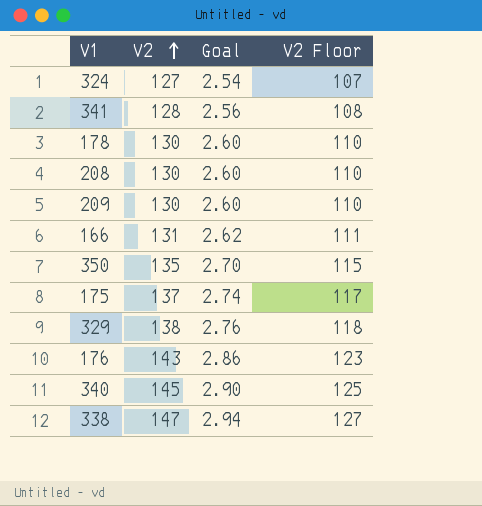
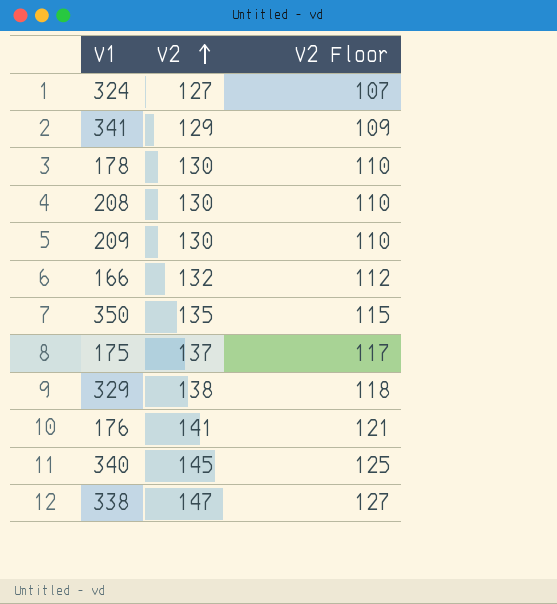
column Goal | formula: [V2] * 0.02 -> none
341 | V2: 128 -> 129
341 | V2 Floor: 108 -> 109
166 | V2: 131 -> 132
166 | V2 Floor: 111 -> 112
176 | V2: 143 -> 141
176 | V2 Floor: 123 -> 121

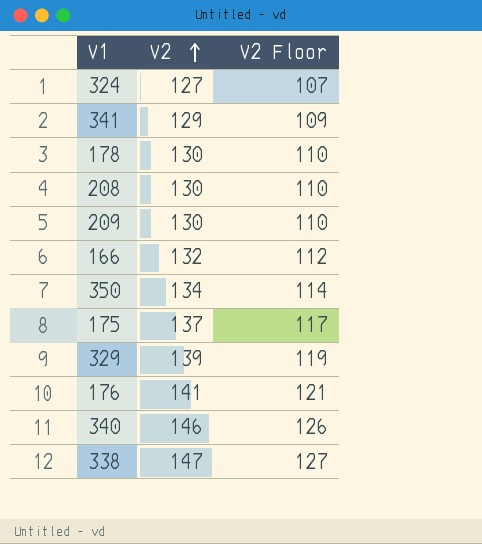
350 | V2: 135 -> 134
350 | V2 Floor: 115 -> 114
329 | V2: 138 -> 139
329 | V2 Floor: 118 -> 119
340 | V2: 145 -> 146
340 | V2 Floor: 125 -> 126

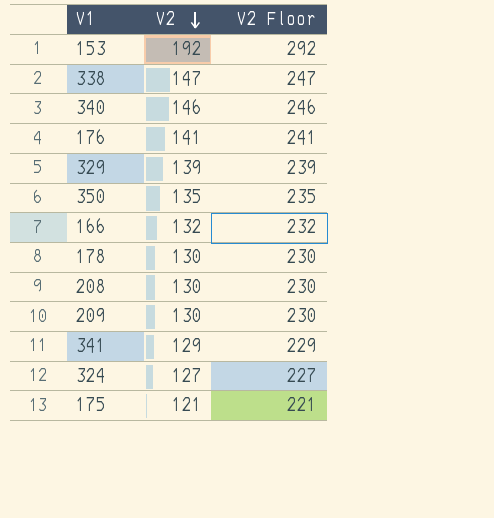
row order: V2 ascending -> V2 descending
column V2 Floor | formula: [V2] - 20 -> [V2] + 100
row 153: none -> 192 | 292
350 | V2: 134 -> 135
175 | V2: 137 -> 121

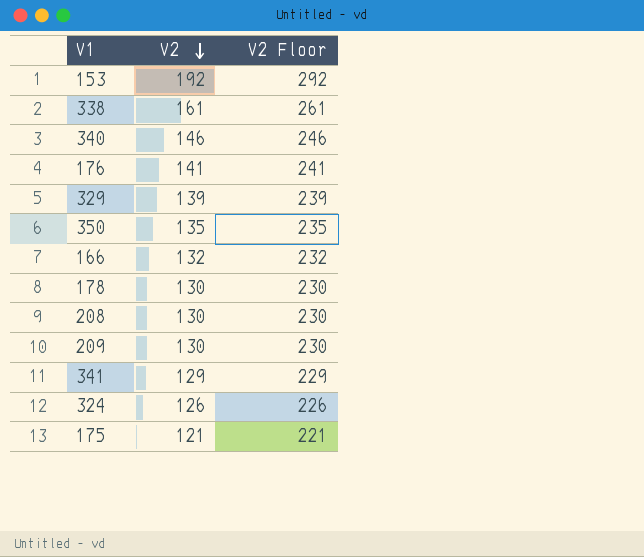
338 | V2: 147 -> 161
338 | V2 Floor: 247 -> 261
324 | V2: 127 -> 126
324 | V2 Floor: 227 -> 226

